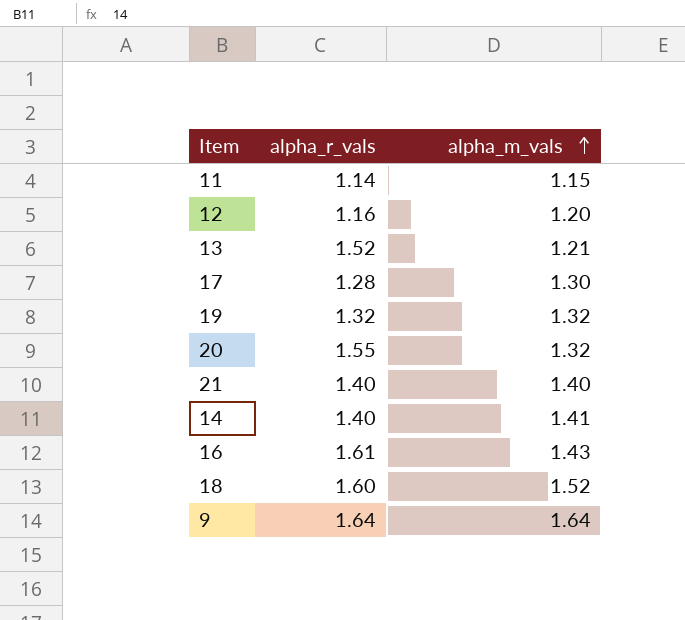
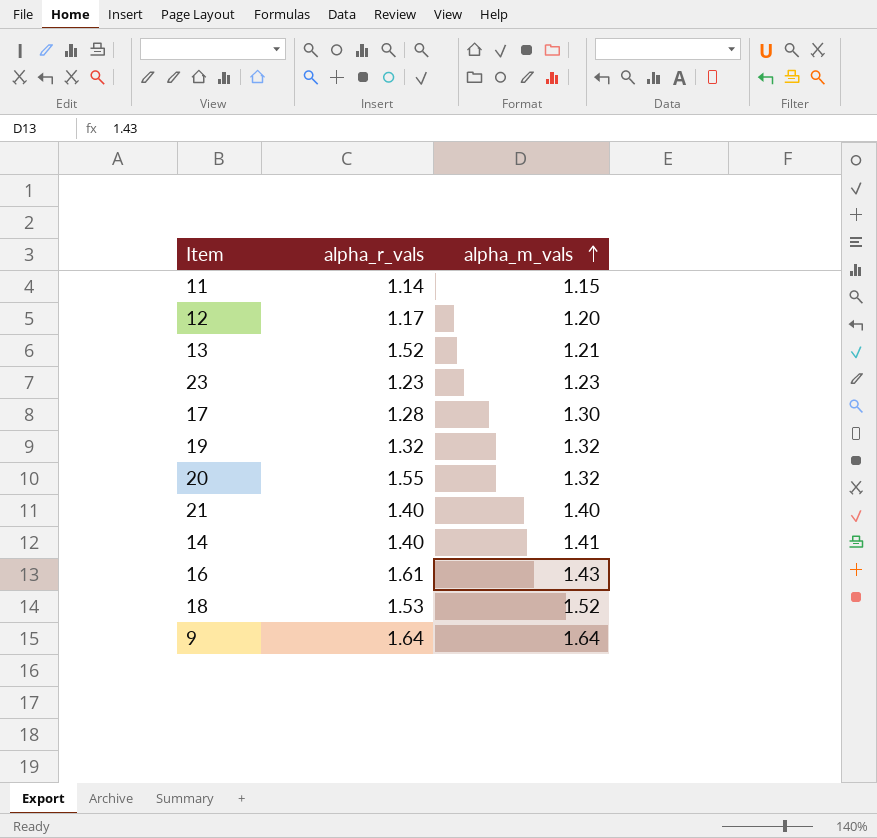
12 | alpha_r_vals: 1.16 -> 1.17
row 23: none -> 1.23 | 1.23
18 | alpha_r_vals: 1.60 -> 1.53

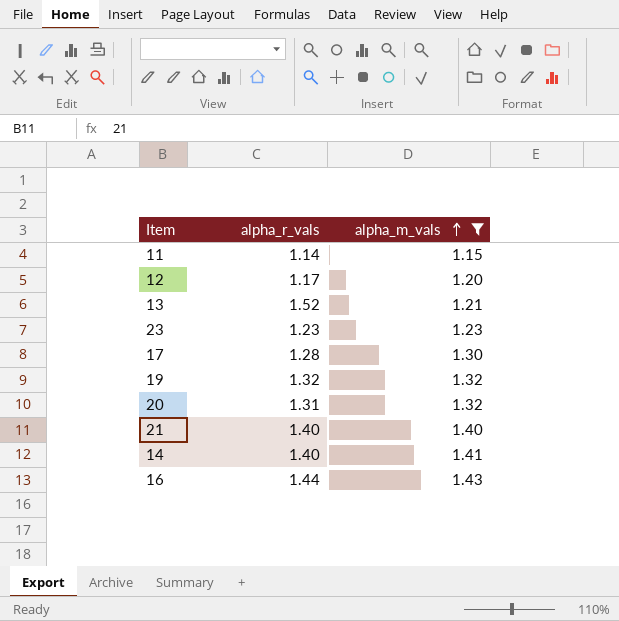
filter: none -> alpha_m_vals <= 1.43
20 | alpha_r_vals: 1.55 -> 1.31
16 | alpha_r_vals: 1.61 -> 1.44

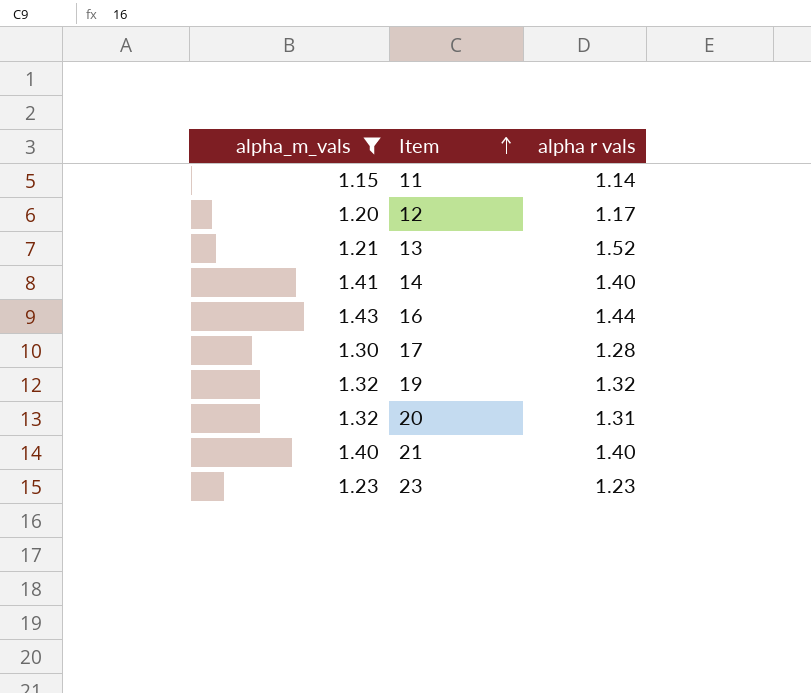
row order: alpha_m_vals ascending -> Item ascending
column alpha_m_vals | position: 3 -> 1
column name: alpha_r_vals -> alpha r vals

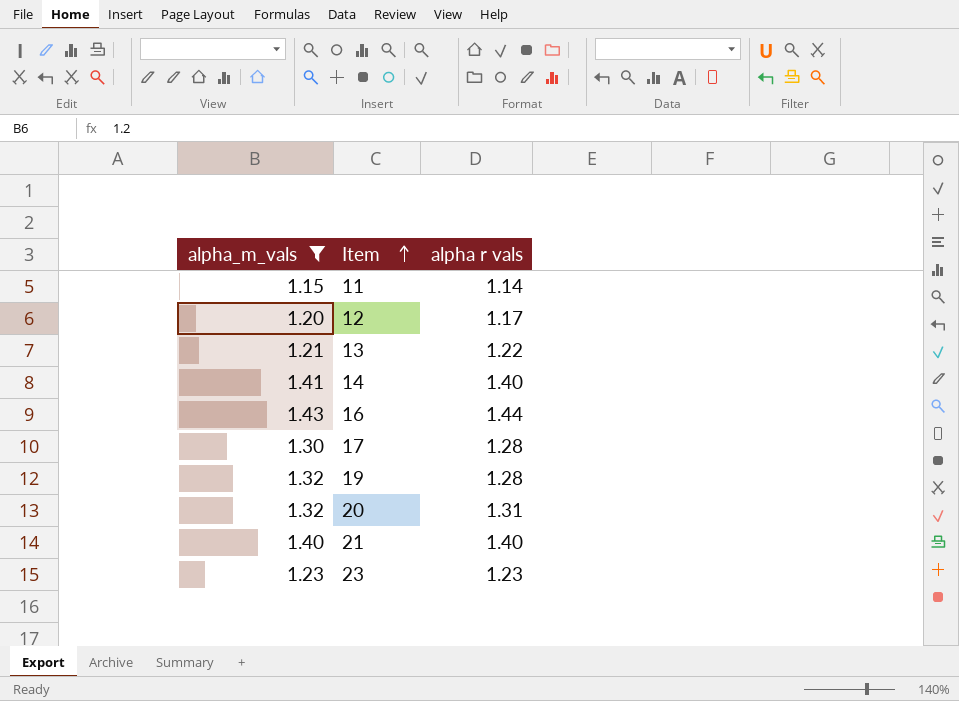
13 | alpha r vals: 1.52 -> 1.22
19 | alpha r vals: 1.32 -> 1.28

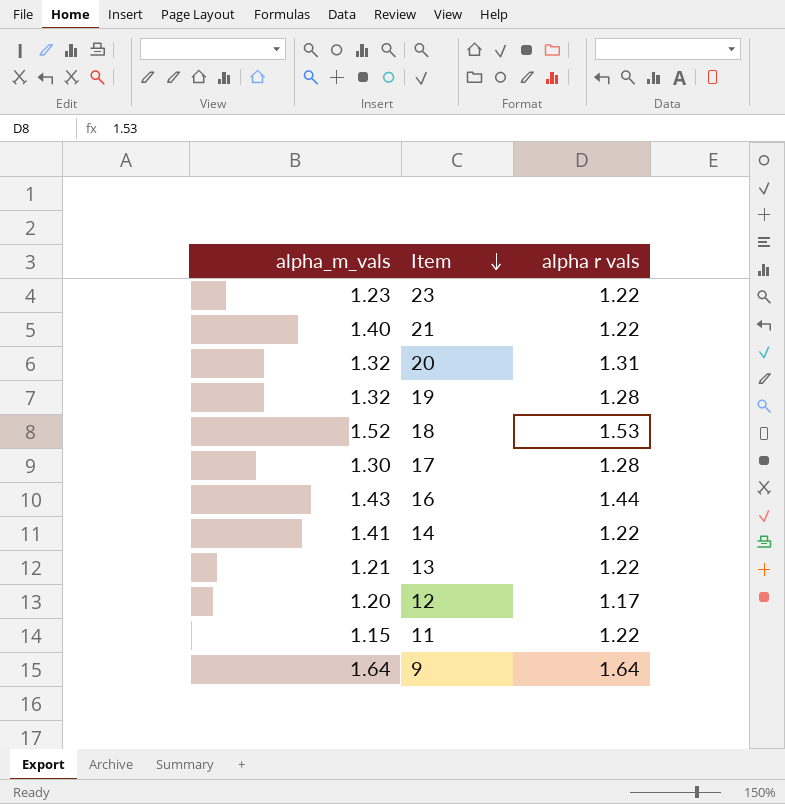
filter: alpha_m_vals <= 1.43 -> none
row order: Item ascending -> Item descending
23 | alpha r vals: 1.23 -> 1.22
21 | alpha r vals: 1.40 -> 1.22
14 | alpha r vals: 1.40 -> 1.22
11 | alpha r vals: 1.14 -> 1.22

